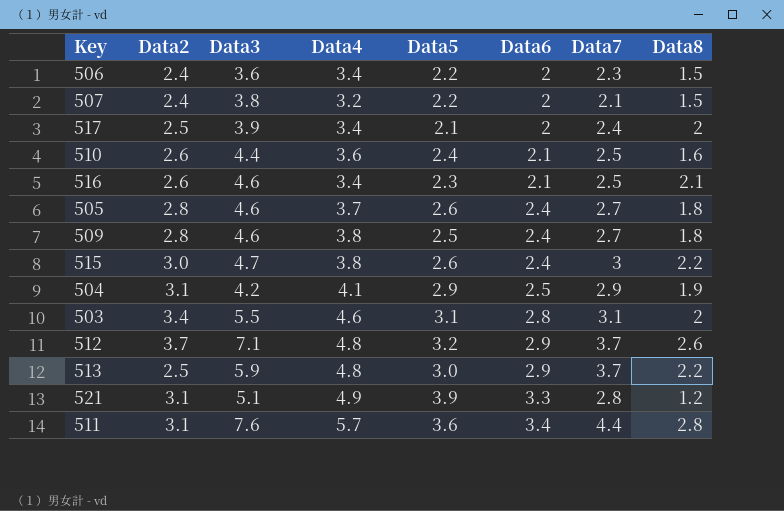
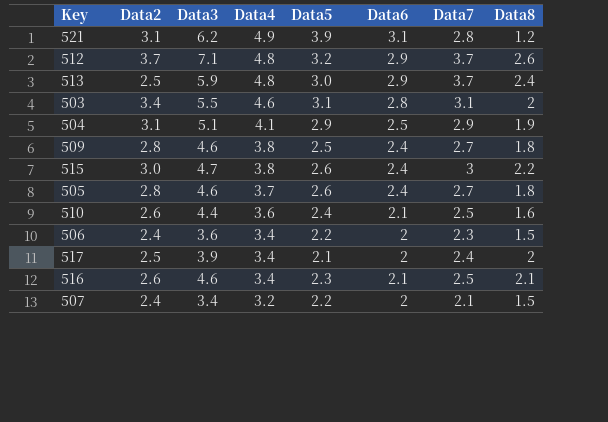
row order: Data6 ascending -> Data4 descending
row 511: 3.1 | 7.6 | 5.7 | 3.6 | 3.4 | 4.4 | 2.8 -> none
521 | Data3: 5.1 -> 6.2
521 | Data6: 3.3 -> 3.1
513 | Data8: 2.2 -> 2.4
504 | Data3: 4.2 -> 5.1
507 | Data3: 3.8 -> 3.4

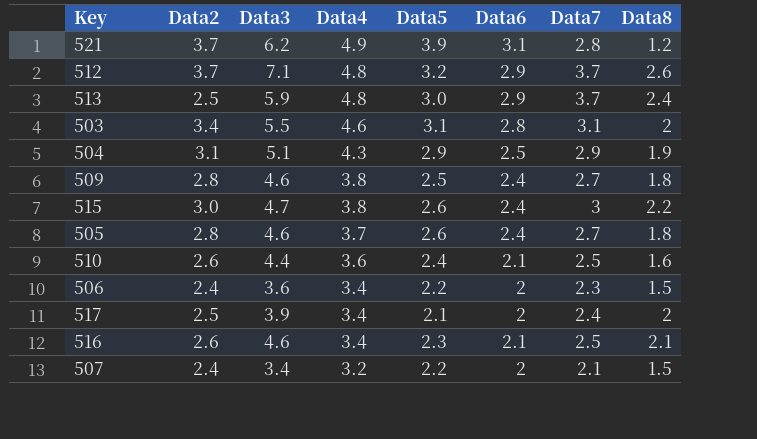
521 | Data2: 3.1 -> 3.7
504 | Data4: 4.1 -> 4.3

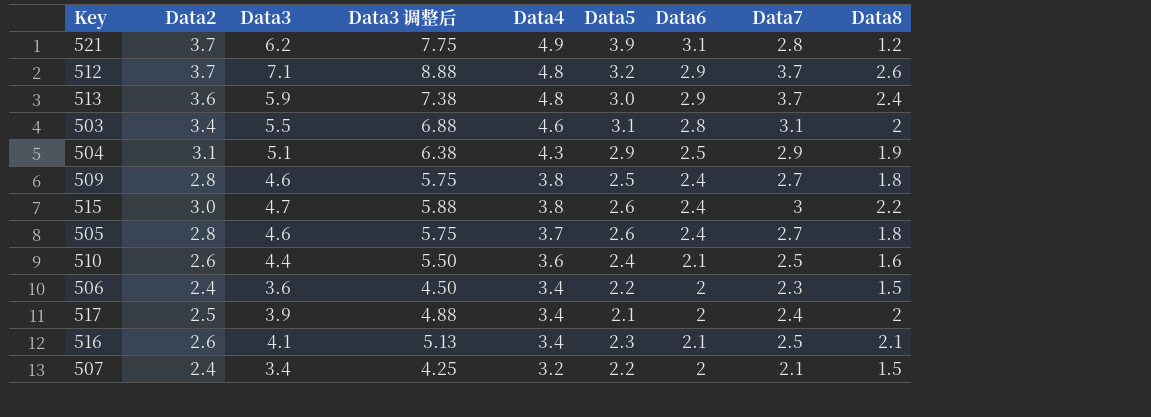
column Data3 调整后 | formula: none -> [Data3] * 1.25
513 | Data2: 2.5 -> 3.6
516 | Data3: 4.6 -> 4.1

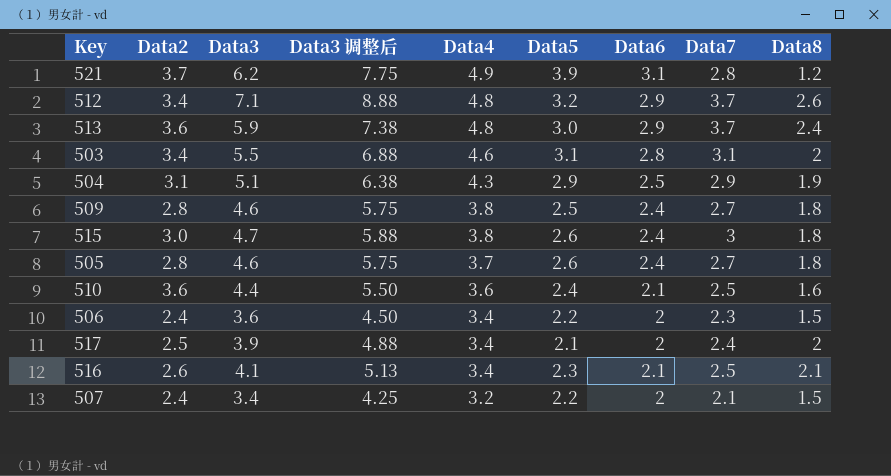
512 | Data2: 3.7 -> 3.4
515 | Data8: 2.2 -> 1.8
510 | Data2: 2.6 -> 3.6

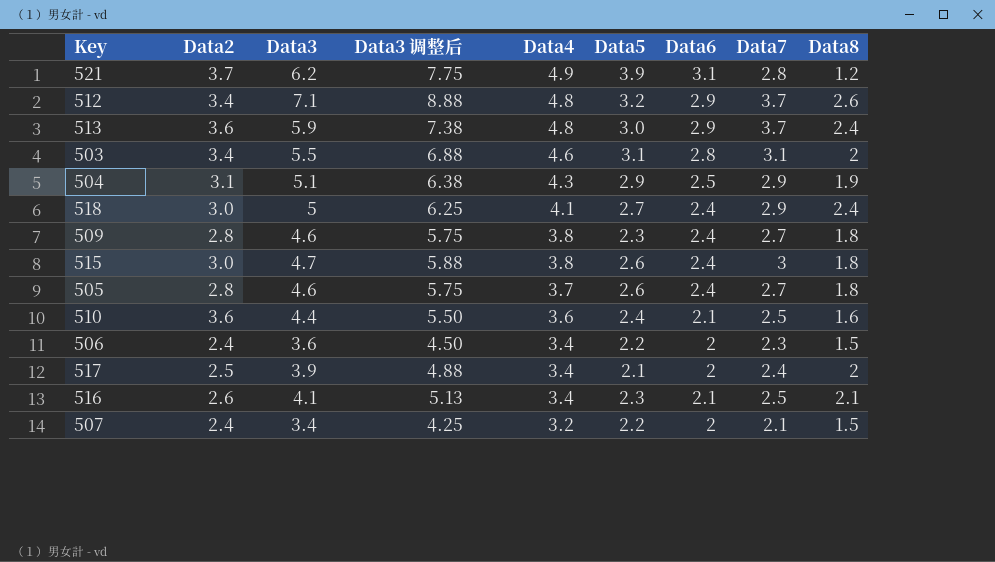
row 518: none -> 3.0 | 5 | 6.25 | 4.1 | 2.7 | 2.4 | 2.9 | 2.4
509 | Data5: 2.5 -> 2.3

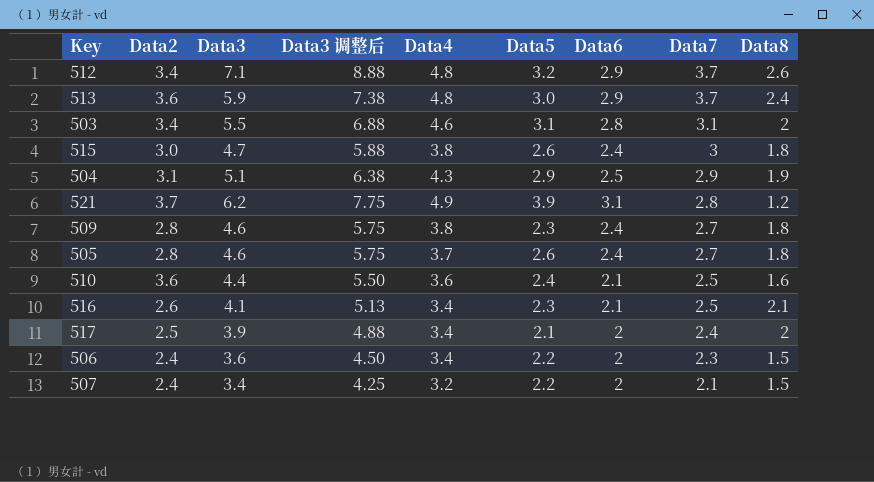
row order: Data4 descending -> Data7 descending
row 518: 3.0 | 5 | 6.25 | 4.1 | 2.7 | 2.4 | 2.9 | 2.4 -> none

